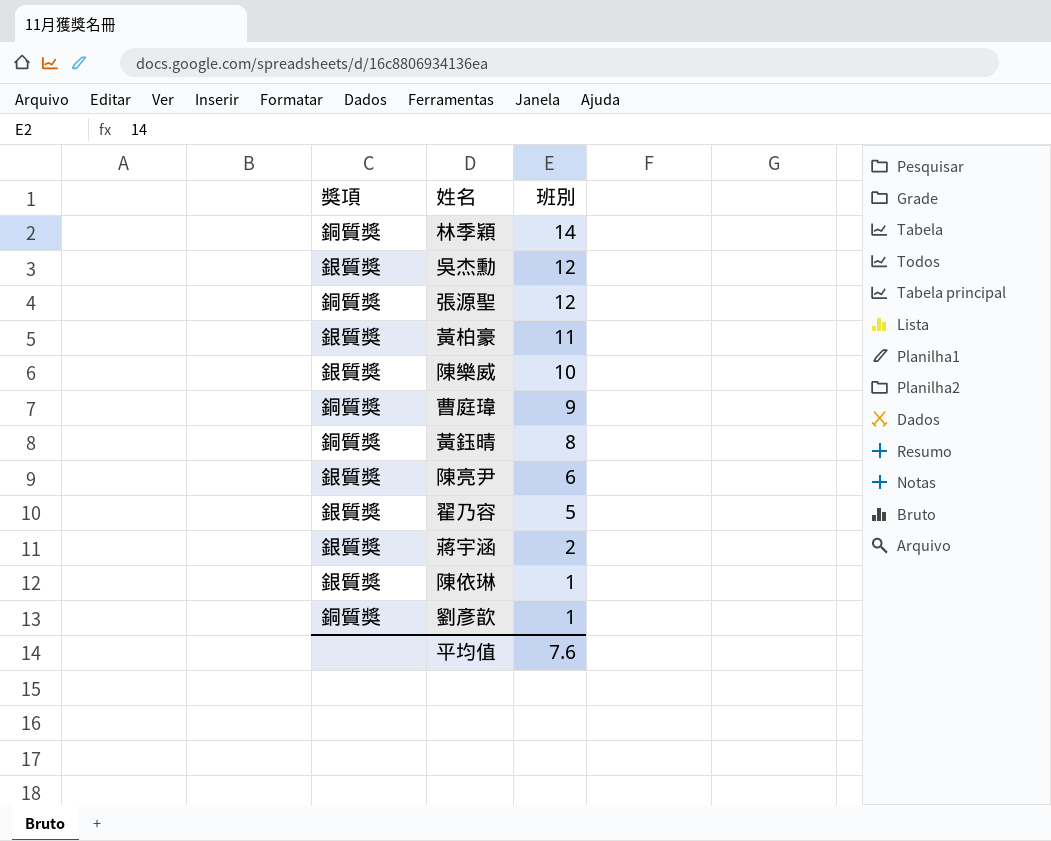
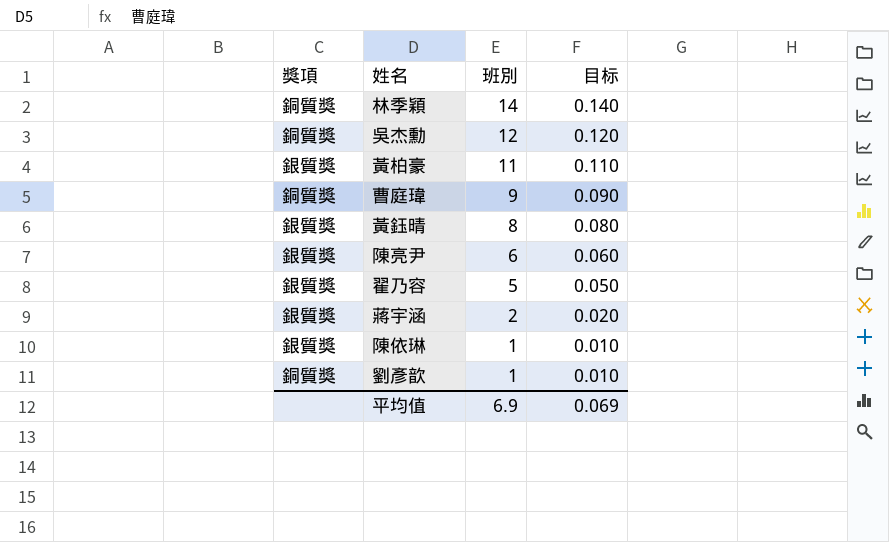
column 目标 | formula: none -> [班別] * 0.01
row 張源聖: 銅質獎 | 12 -> none
row 陳樂威: 銀質獎 | 10 -> none
吳杰勳 | 獎項: 銀質獎 -> 銅質獎
黃鈺晴 | 獎項: 銅質獎 -> 銀質獎
平均值 | 班別: 7.6 -> 6.9

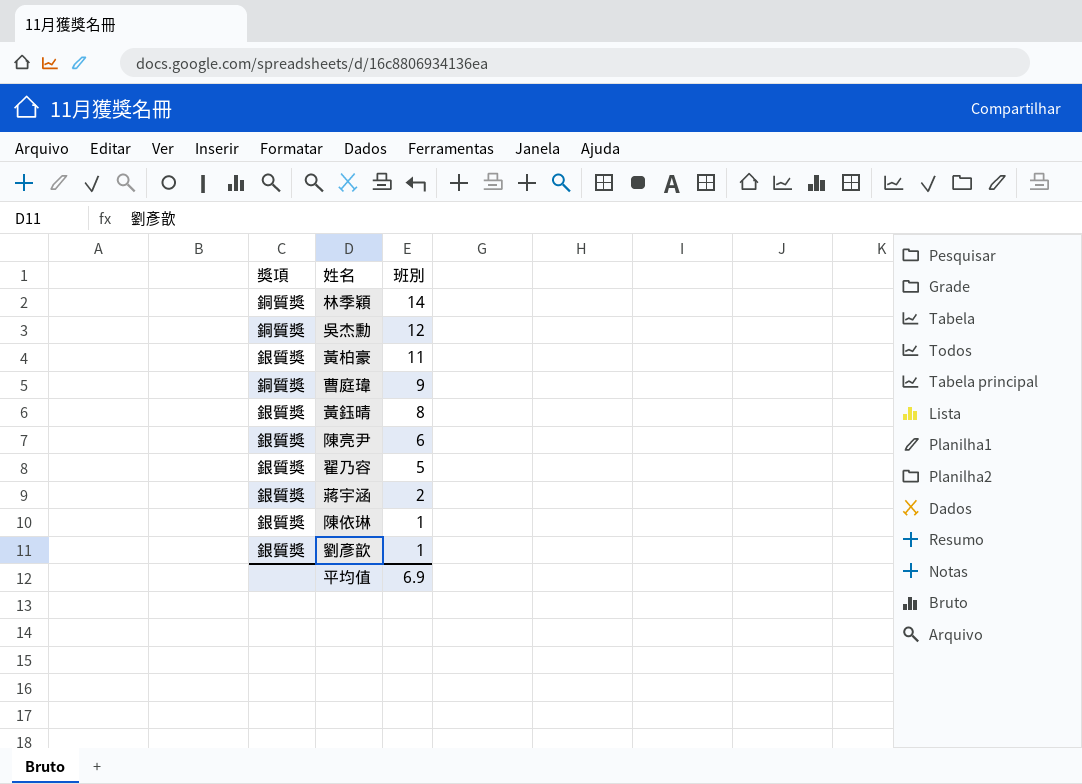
column 目标 | formula: [班別] * 0.01 -> none
劉彥歆 | 獎項: 銅質獎 -> 銀質獎

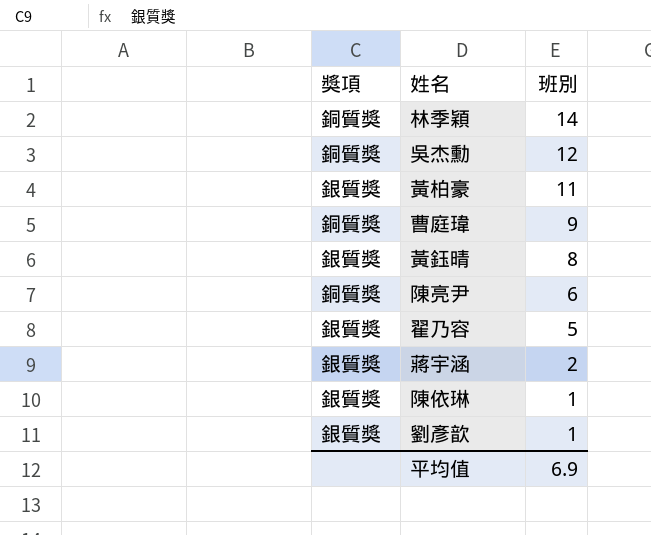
陳亮尹 | 獎項: 銀質獎 -> 銅質獎

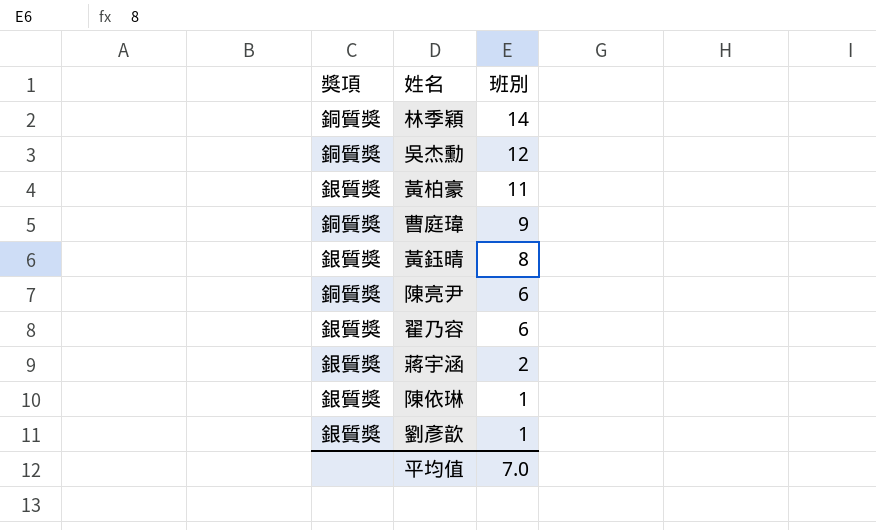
翟乃容 | 班別: 5 -> 6
平均值 | 班別: 6.9 -> 7.0

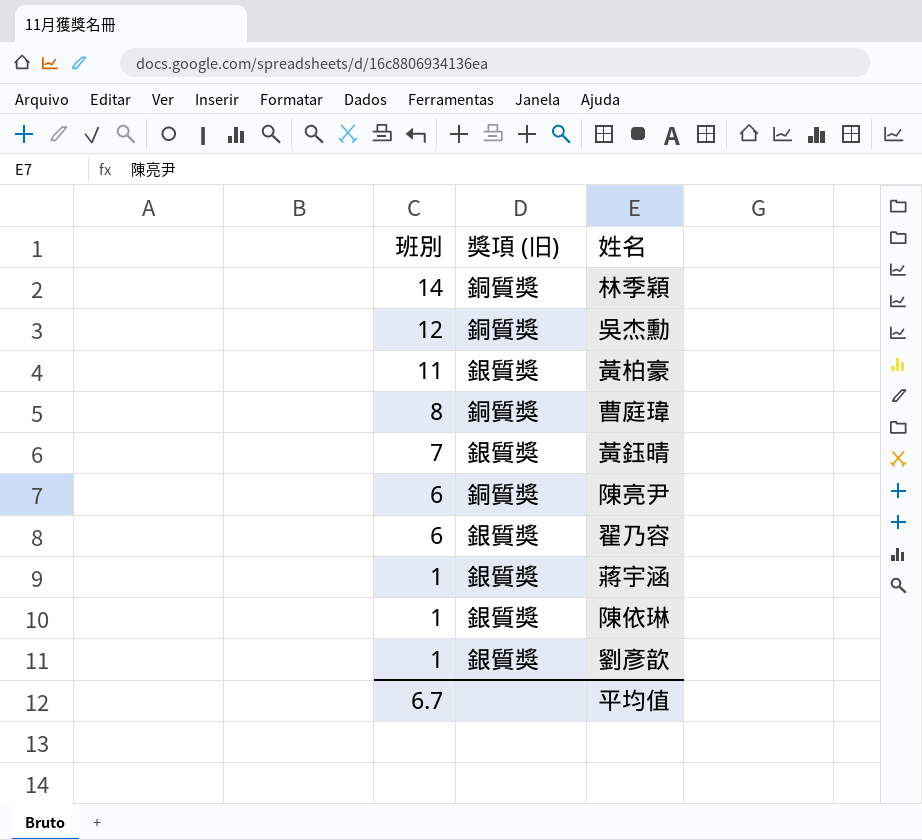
column 班別 | position: 3 -> 1
column name: 獎項 -> 獎項 (旧)
曹庭瑋 | 班別: 9 -> 8
黃鈺晴 | 班別: 8 -> 7
蔣宇涵 | 班別: 2 -> 1
平均值 | 班別: 7.0 -> 6.7

